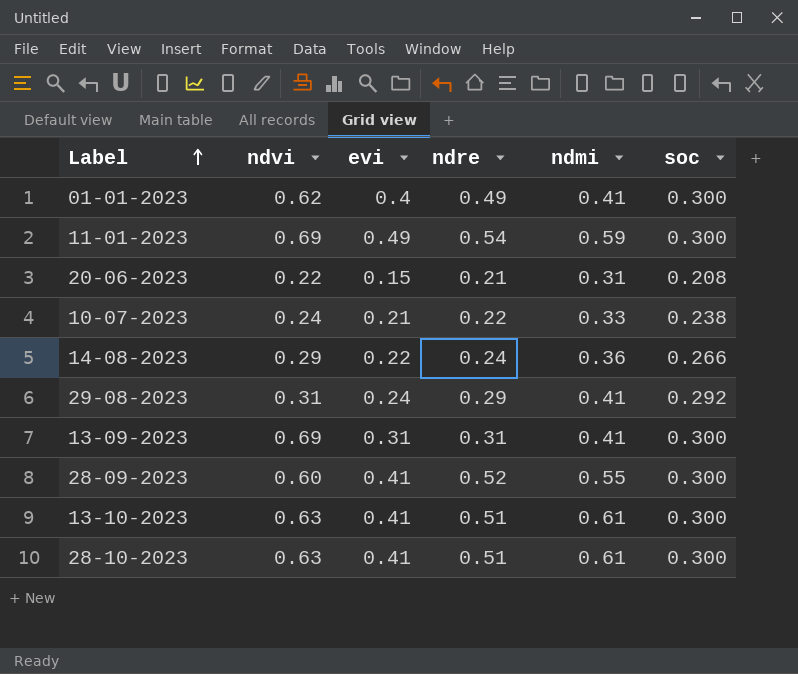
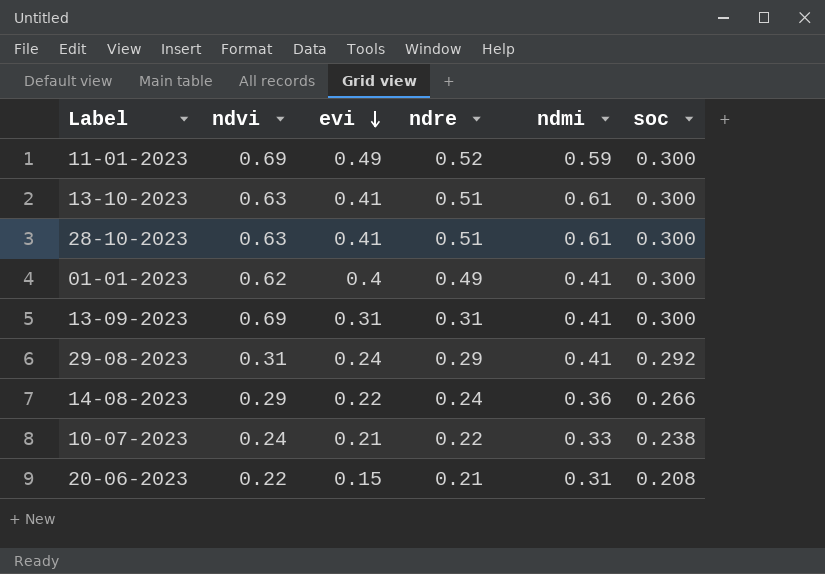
row order: Label ascending -> evi descending
row 28-09-2023: 0.60 | 0.41 | 0.52 | 0.55 | 0.300 -> none
11-01-2023 | ndre: 0.54 -> 0.52

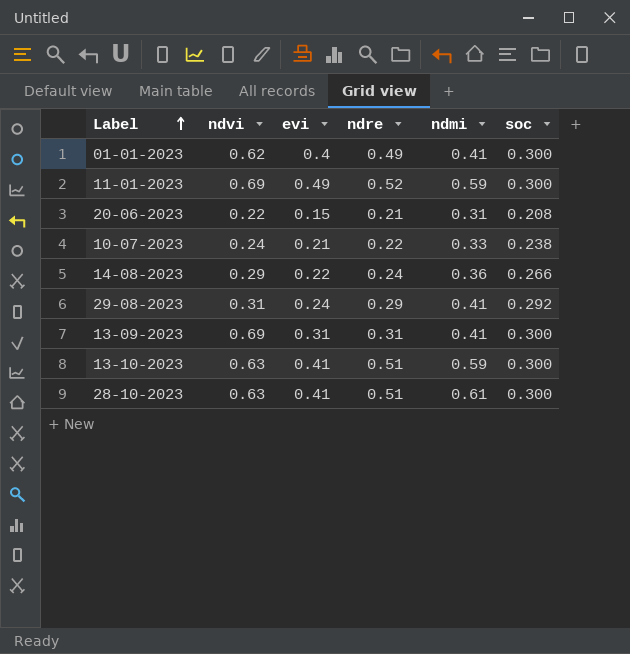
row order: evi descending -> Label ascending
13-10-2023 | ndmi: 0.61 -> 0.59

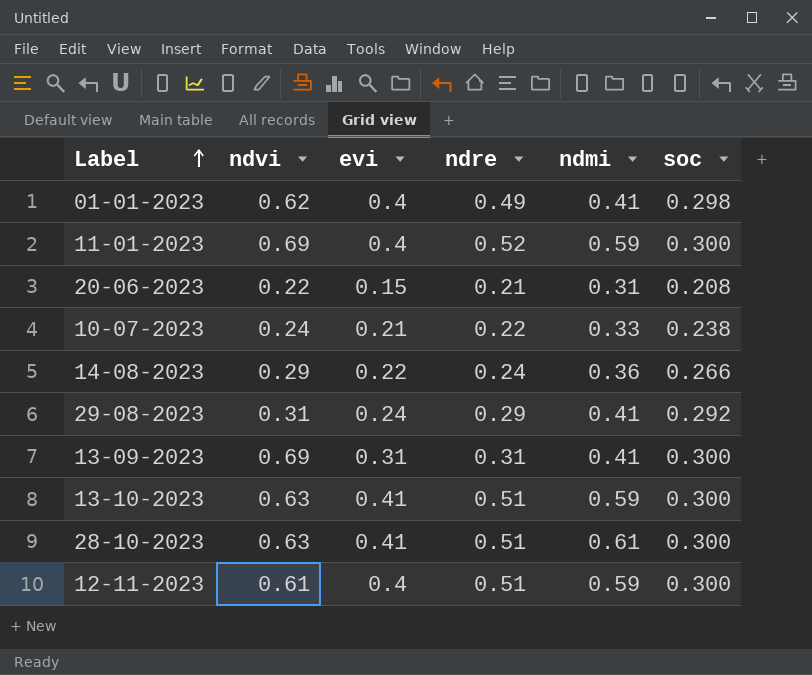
01-01-2023 | soc: 0.300 -> 0.298
11-01-2023 | evi: 0.49 -> 0.4
row 12-11-2023: none -> 0.61 | 0.4 | 0.51 | 0.59 | 0.300

